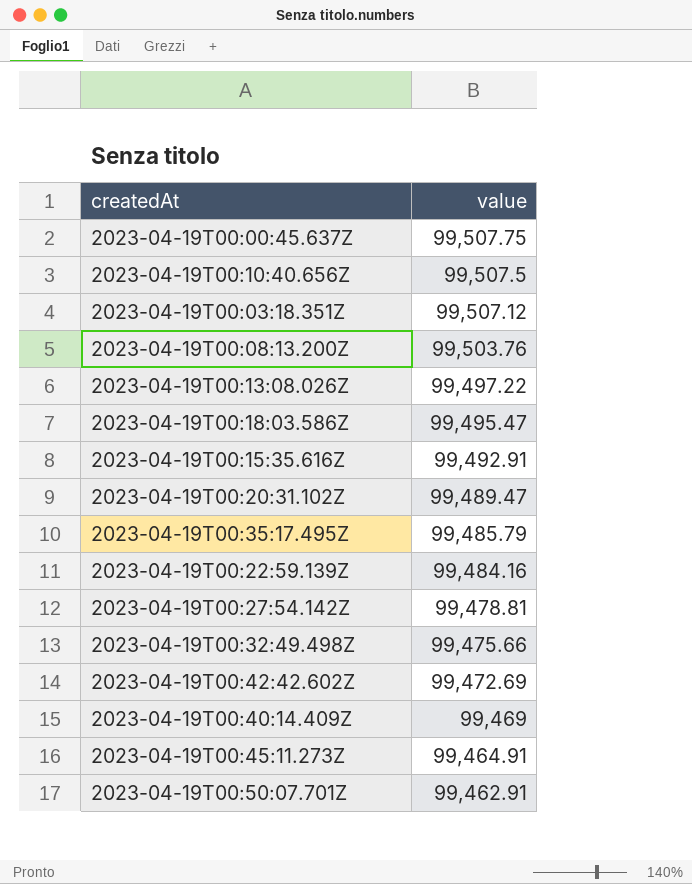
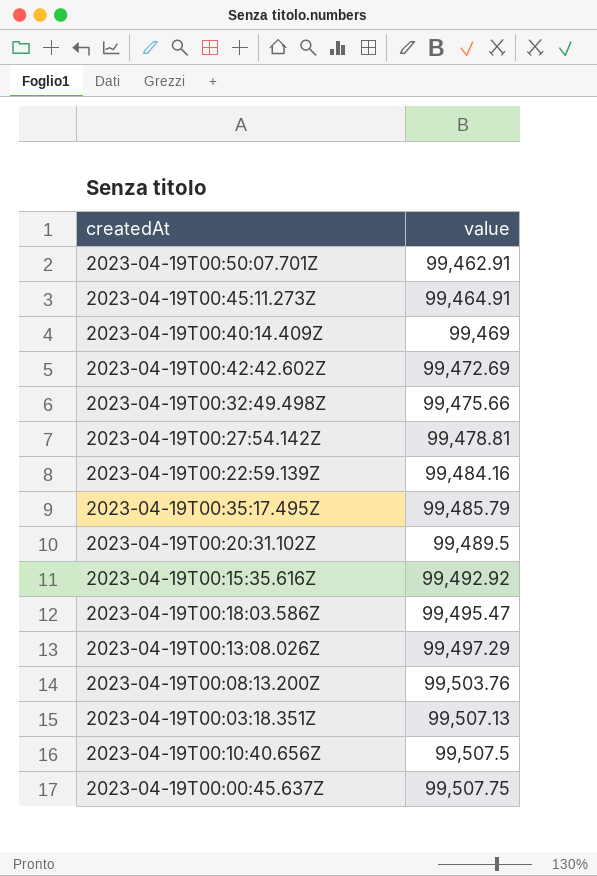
row order: value descending -> value ascending
2023-04-19T00:20:31.102Z | value: 99,489.47 -> 99,489.5
2023-04-19T00:15:35.616Z | value: 99,492.91 -> 99,492.92
2023-04-19T00:13:08.026Z | value: 99,497.22 -> 99,497.29
2023-04-19T00:03:18.351Z | value: 99,507.12 -> 99,507.13

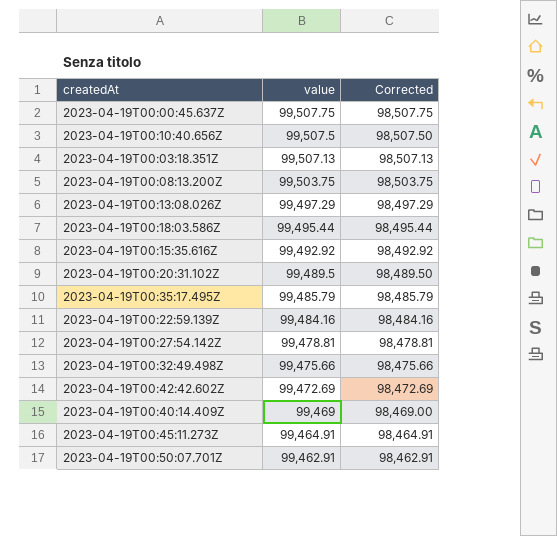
row order: value ascending -> value descending
column Corrected | formula: none -> [value] - 1000
2023-04-19T00:08:13.200Z | value: 99,503.76 -> 99,503.75
2023-04-19T00:18:03.586Z | value: 99,495.47 -> 99,495.44

